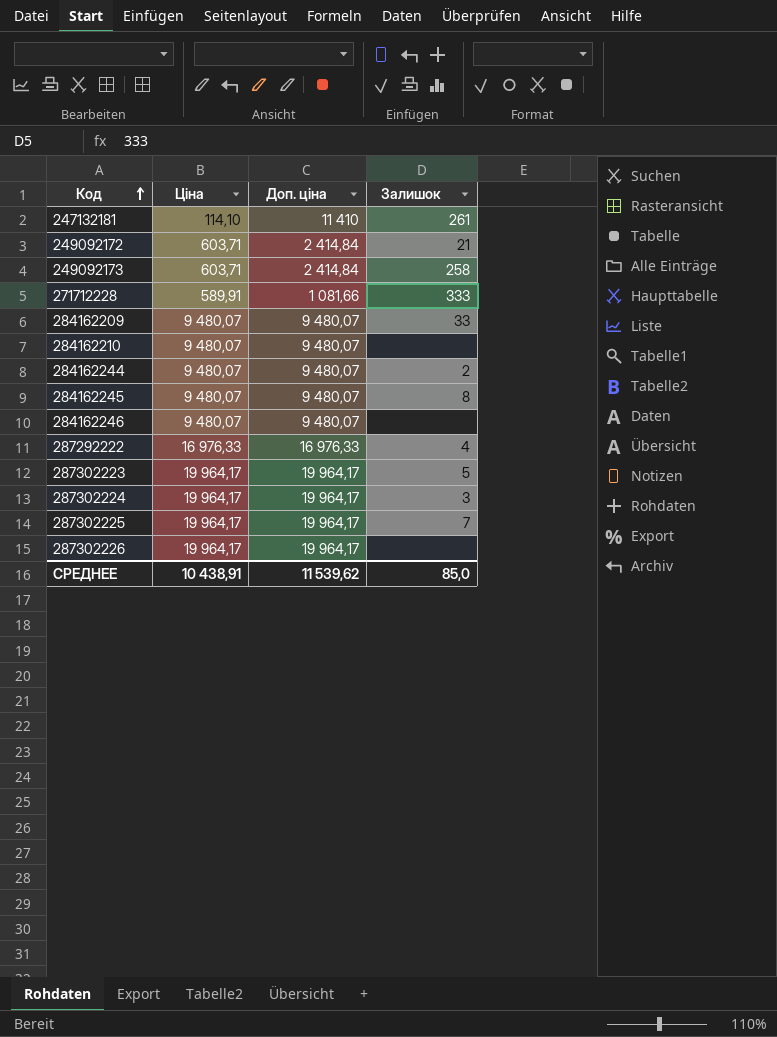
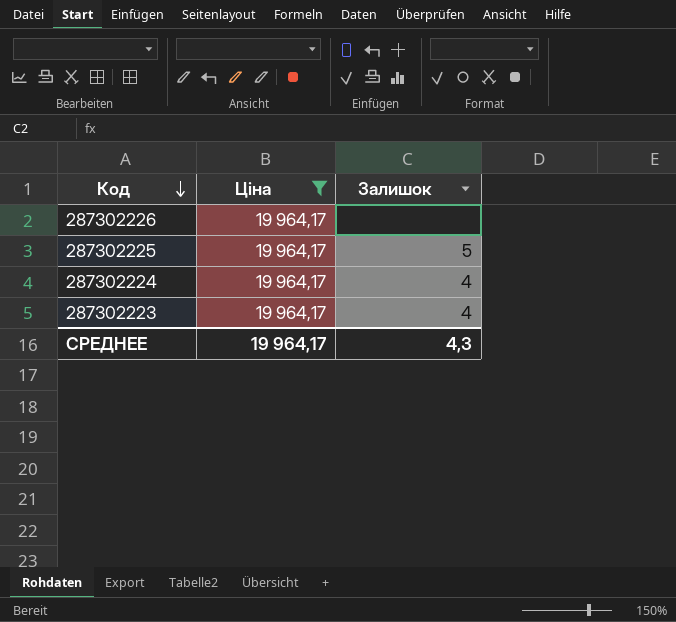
filter: none -> Ціна = 19 964,17
row order: Код ascending -> Код descending
column Доп. ціна | position: 3 -> none
287302225 | Залишок: 7 -> 5
287302224 | Залишок: 3 -> 4
287302223 | Залишок: 5 -> 4
СРЕДНЕЕ | Ціна: 10 438,91 -> 19 964,17
СРЕДНЕЕ | Залишок: 85,0 -> 4,3

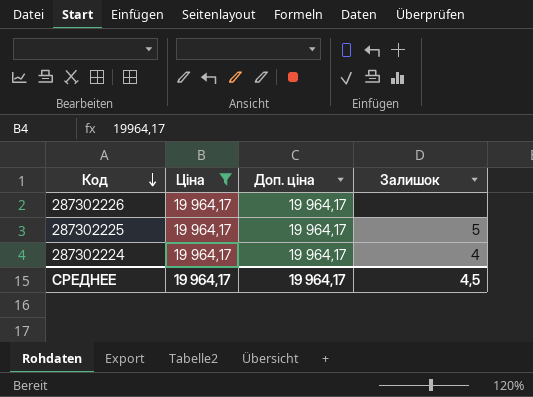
column Доп. ціна | position: none -> 3
row 287302223: 19 964,17 | 4 -> none
СРЕДНЕЕ | Залишок: 4,3 -> 4,5

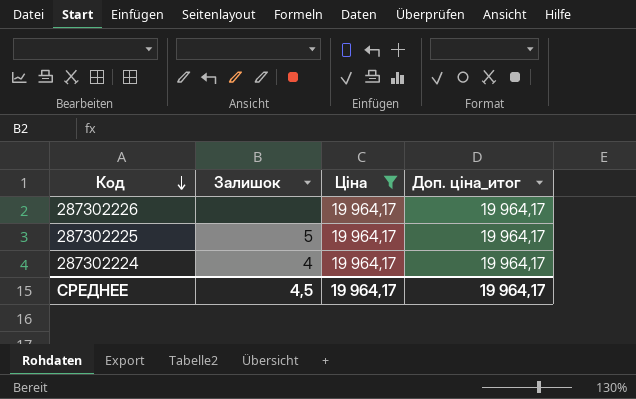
column Залишок | position: 4 -> 2
column name: Доп. ціна -> Доп. ціна_итог

